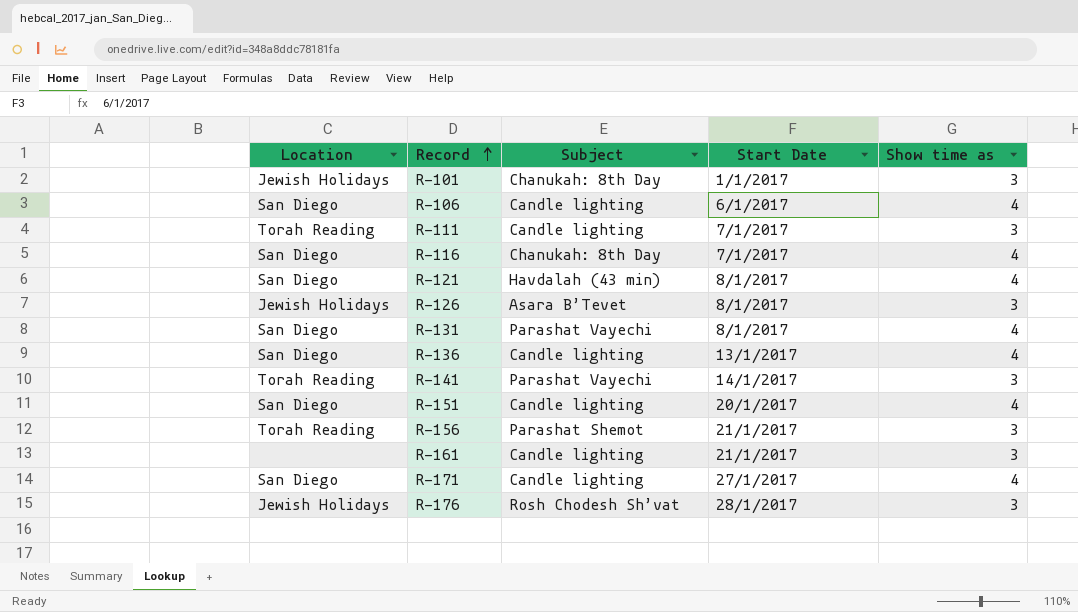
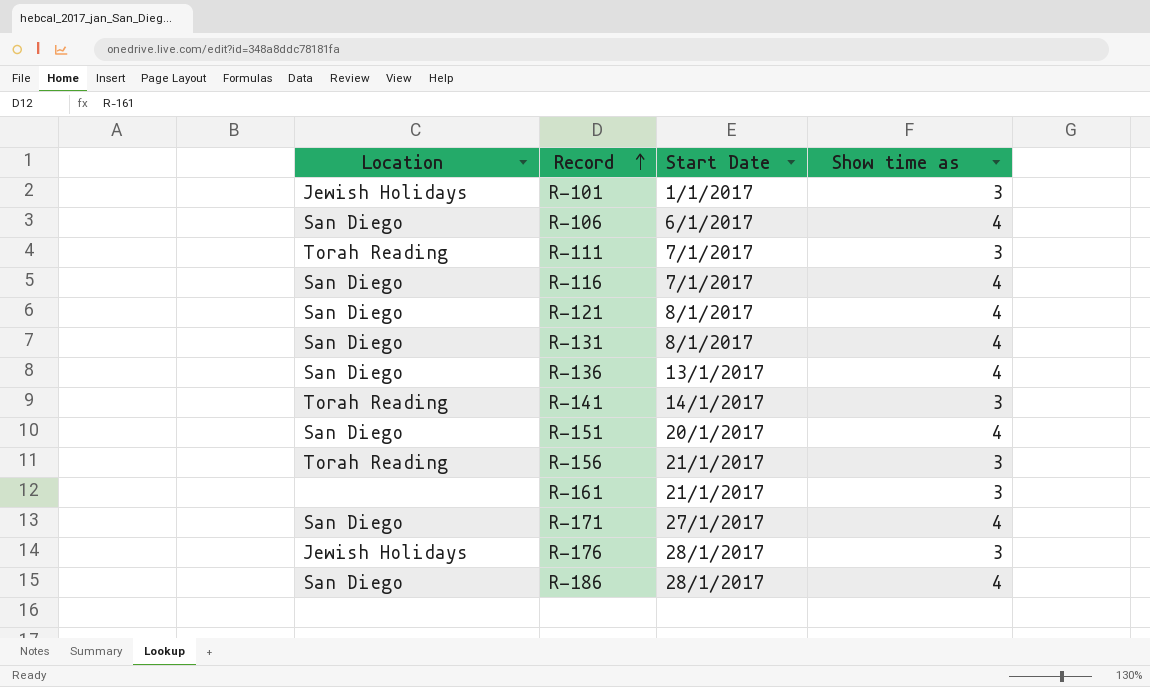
column Subject | position: 3 -> none
row R-126: Jewish Holidays | Asara B’Tevet | 8/1/2017 | 3 -> none
row R-186: none -> San Diego | 28/1/2017 | 4

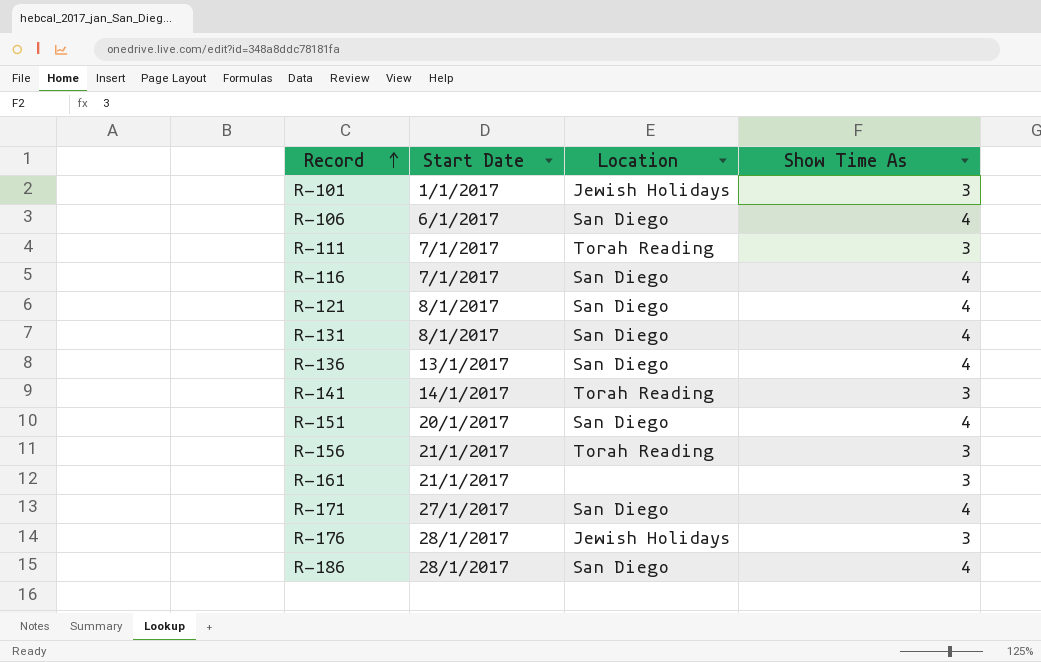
column Location | position: 1 -> 3
column name: Show time as -> Show Time As

